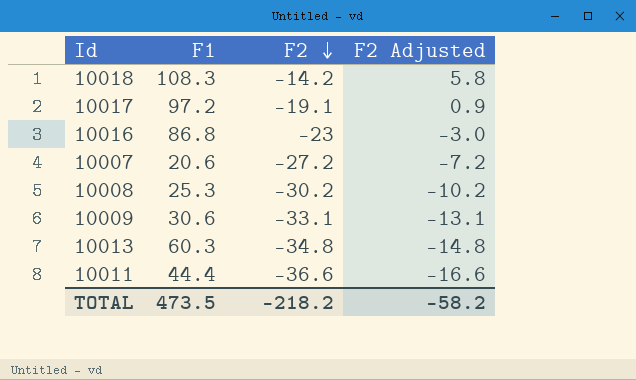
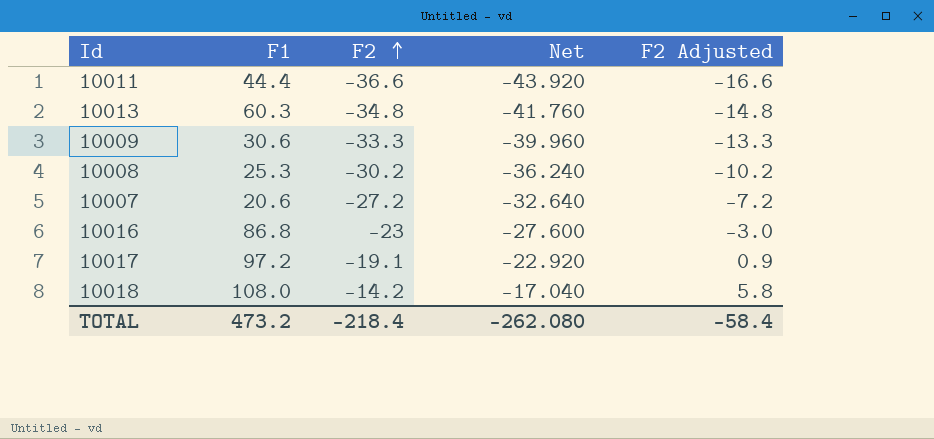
row order: F2 descending -> F2 ascending
column Net | formula: none -> [F2] * 1.2
10009 | F2: -33.1 -> -33.3
10009 | F2 Adjusted: -13.1 -> -13.3
10018 | F1: 108.3 -> 108.0
TOTAL | F1: 473.5 -> 473.2
TOTAL | F2: -218.2 -> -218.4
TOTAL | F2 Adjusted: -58.2 -> -58.4

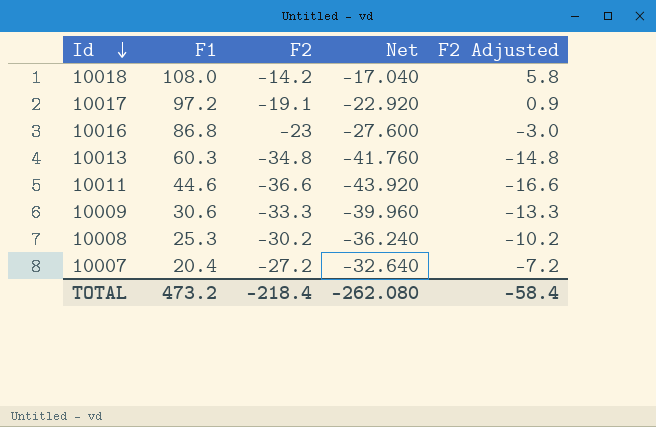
row order: F2 ascending -> Id descending
10011 | F1: 44.4 -> 44.6
10007 | F1: 20.6 -> 20.4

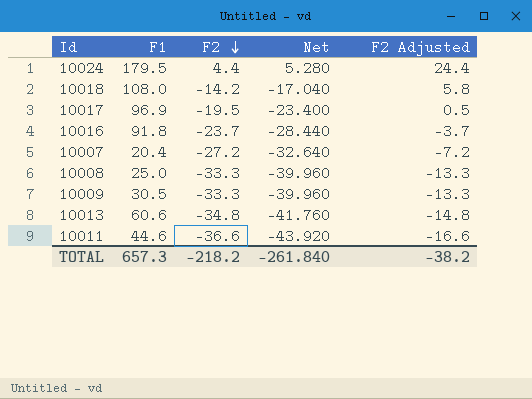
row order: Id descending -> F2 descending
row 10024: none -> 179.5 | 4.4 | 5.280 | 24.4
10017 | F1: 97.2 -> 96.9
10017 | F2: -19.1 -> -19.5
10017 | Net: -22.920 -> -23.400
10017 | F2 Adjusted: 0.9 -> 0.5
10016 | F1: 86.8 -> 91.8
10016 | F2: -23 -> -23.7
10016 | Net: -27.600 -> -28.440
10016 | F2 Adjusted: -3.0 -> -3.7
10008 | F1: 25.3 -> 25.0
10008 | F2: -30.2 -> -33.3
10008 | Net: -36.240 -> -39.960
10008 | F2 Adjusted: -10.2 -> -13.3
10009 | F1: 30.6 -> 30.5
10013 | F1: 60.3 -> 60.6
TOTAL | F1: 473.2 -> 657.3
TOTAL | F2: -218.4 -> -218.2
TOTAL | Net: -262.080 -> -261.840
TOTAL | F2 Adjusted: -58.4 -> -38.2

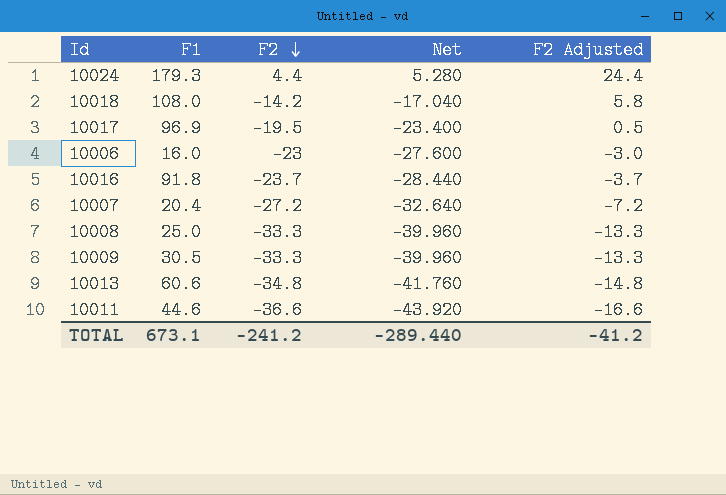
10024 | F1: 179.5 -> 179.3
row 10006: none -> 16.0 | -23 | -27.600 | -3.0
TOTAL | F1: 657.3 -> 673.1
TOTAL | F2: -218.2 -> -241.2
TOTAL | Net: -261.840 -> -289.440
TOTAL | F2 Adjusted: -38.2 -> -41.2

